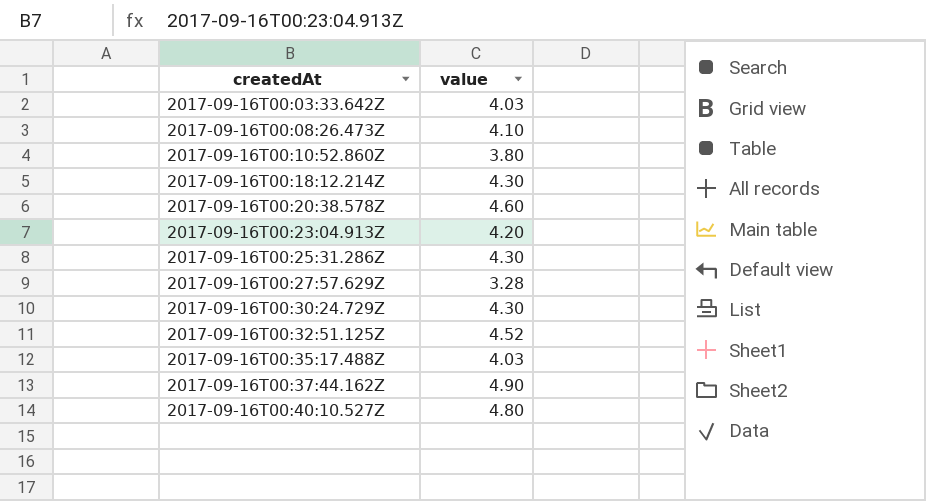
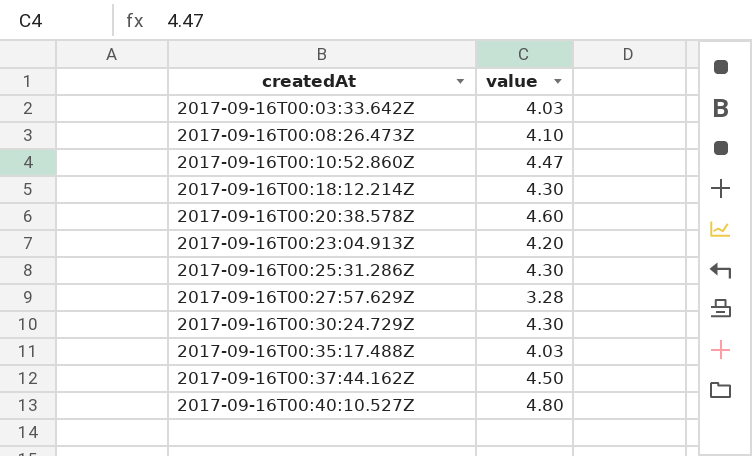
row 2017-09-16T00:32:51.125Z: 4.52 -> none
2017-09-16T00:10:52.860Z | value: 3.80 -> 4.47
2017-09-16T00:37:44.162Z | value: 4.90 -> 4.50

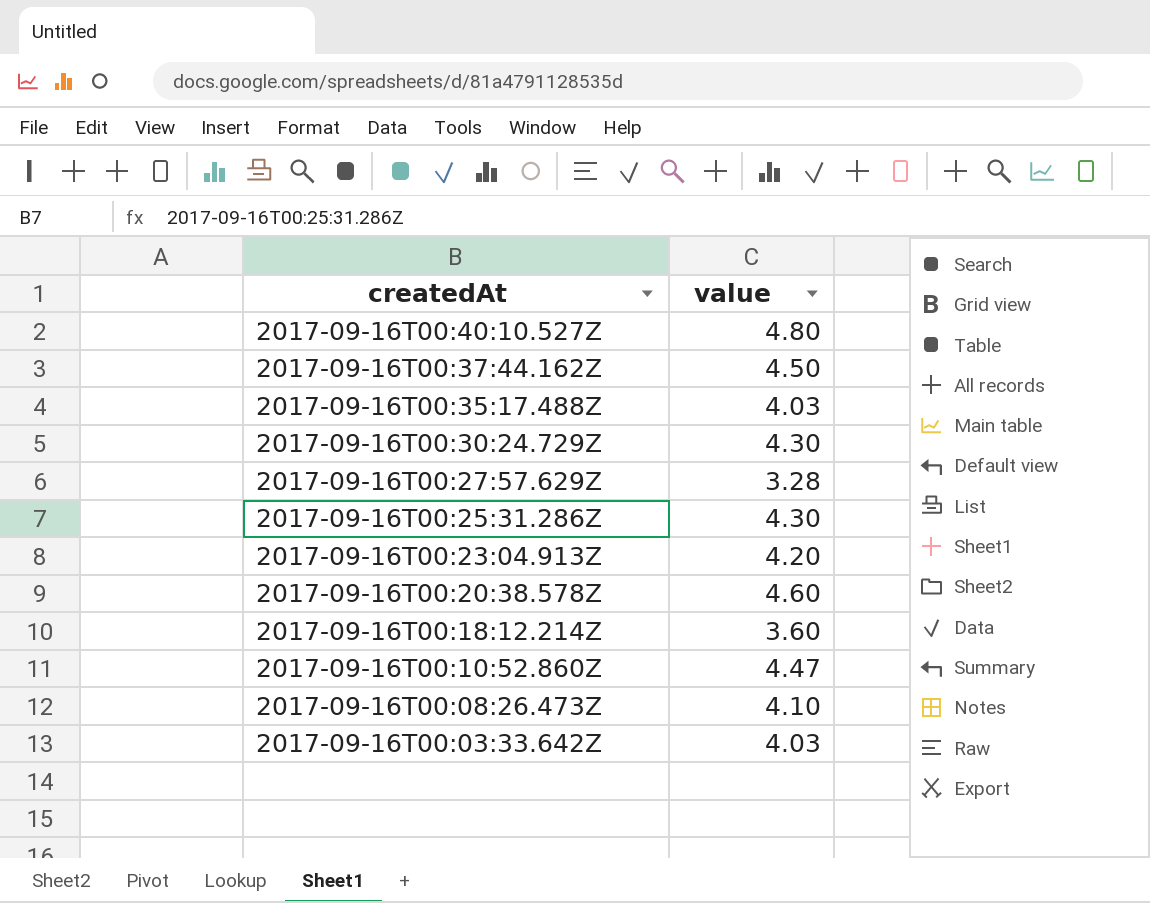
row order: createdAt ascending -> createdAt descending
2017-09-16T00:18:12.214Z | value: 4.30 -> 3.60

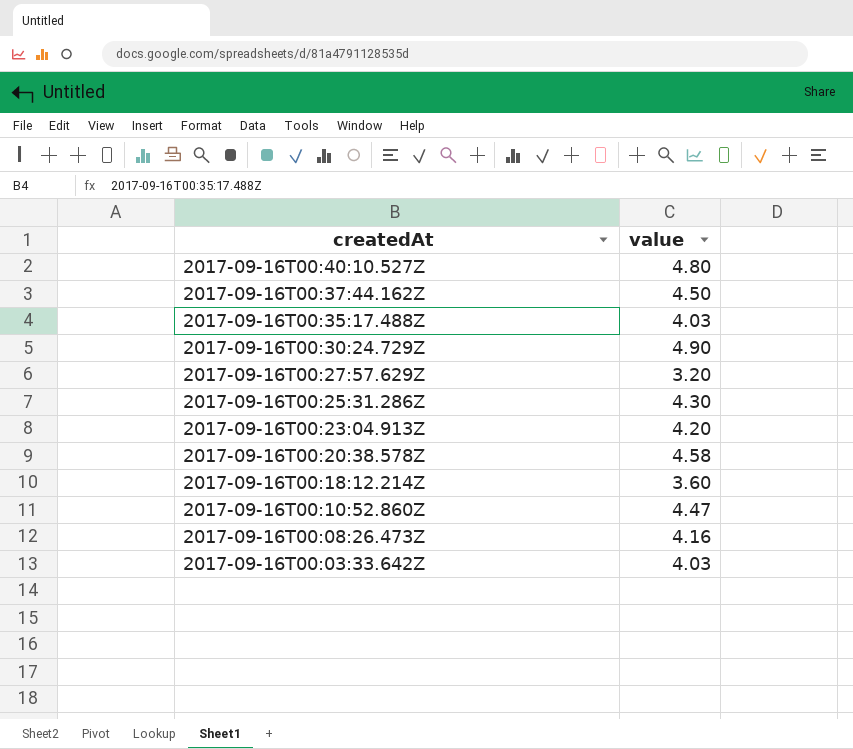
2017-09-16T00:30:24.729Z | value: 4.30 -> 4.90
2017-09-16T00:27:57.629Z | value: 3.28 -> 3.20
2017-09-16T00:20:38.578Z | value: 4.60 -> 4.58
2017-09-16T00:08:26.473Z | value: 4.10 -> 4.16

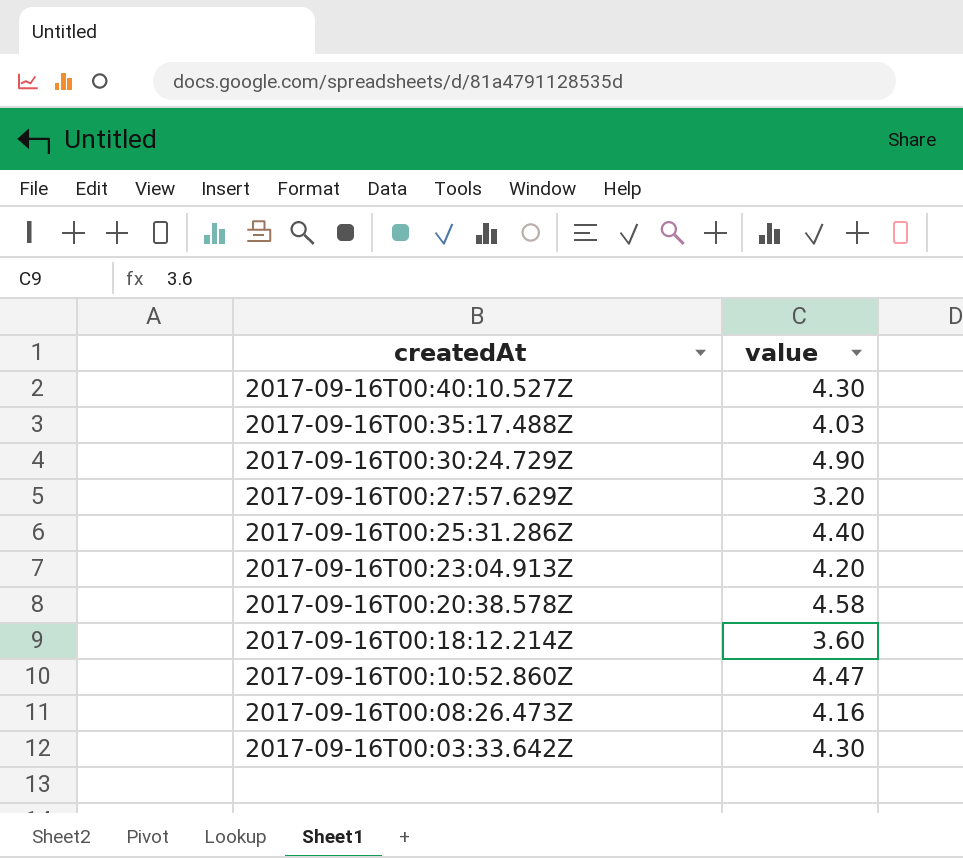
row 2017-09-16T00:37:44.162Z: 4.50 -> none
2017-09-16T00:40:10.527Z | value: 4.80 -> 4.30
2017-09-16T00:25:31.286Z | value: 4.30 -> 4.40
2017-09-16T00:03:33.642Z | value: 4.03 -> 4.30

